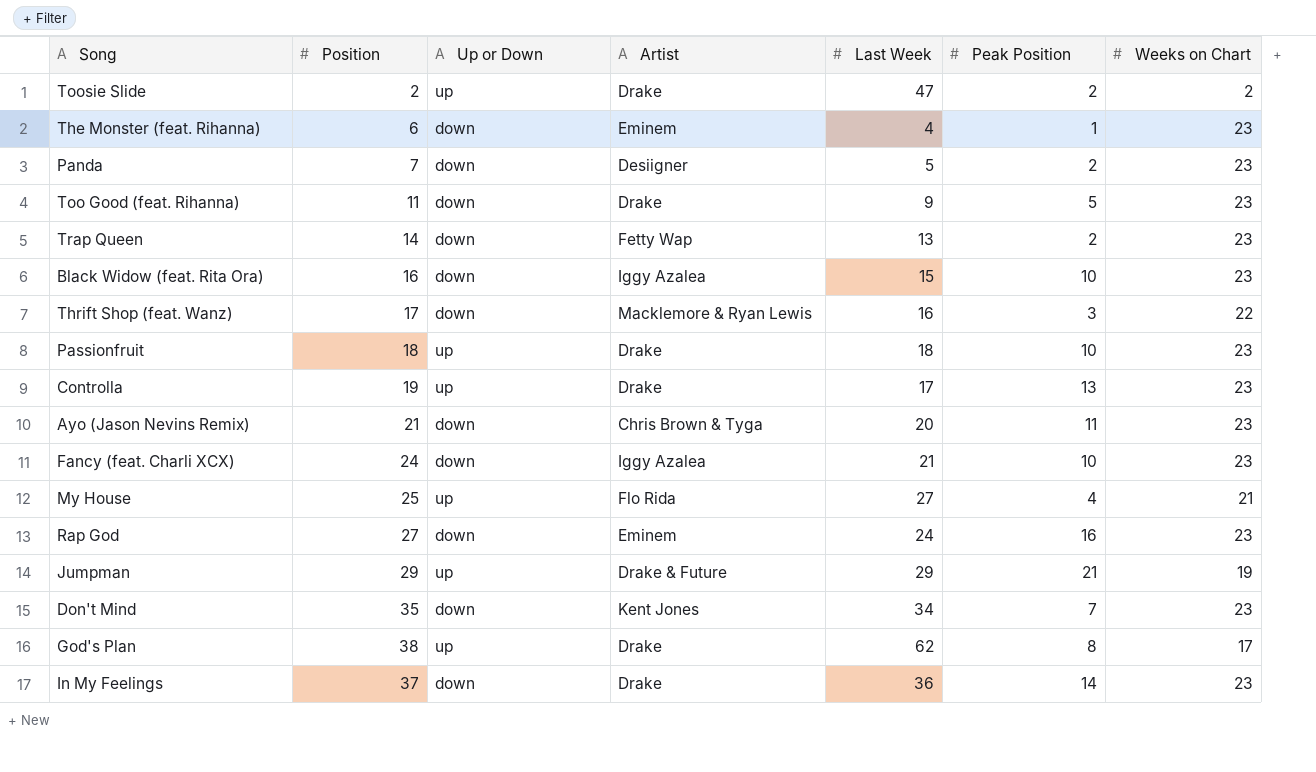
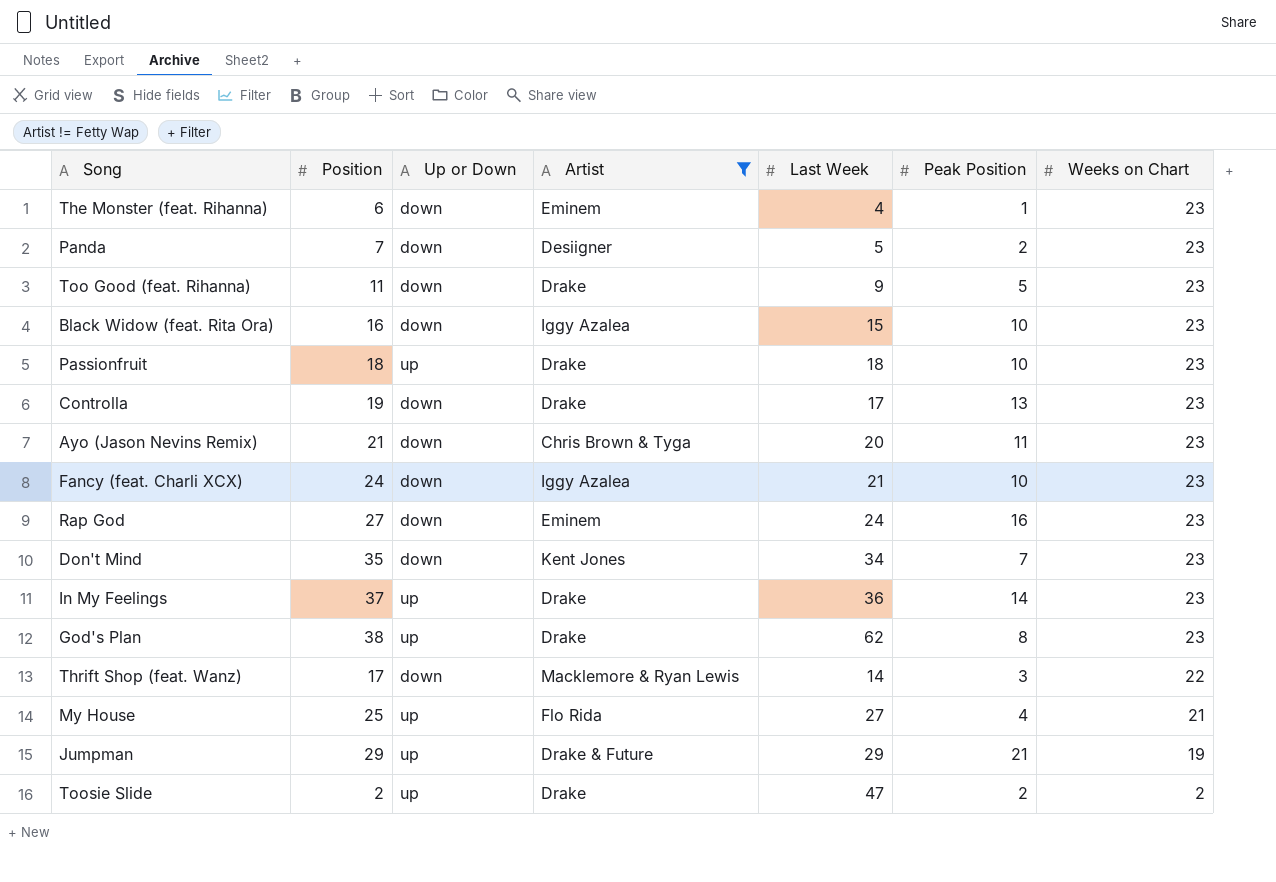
filter: none -> Artist != Fetty Wap
row order: none -> Weeks on Chart descending
Controlla | Up or Down: up -> down
In My Feelings | Up or Down: down -> up
God's Plan | Weeks on Chart: 17 -> 23
Thrift Shop (feat. Wanz) | Last Week: 16 -> 14

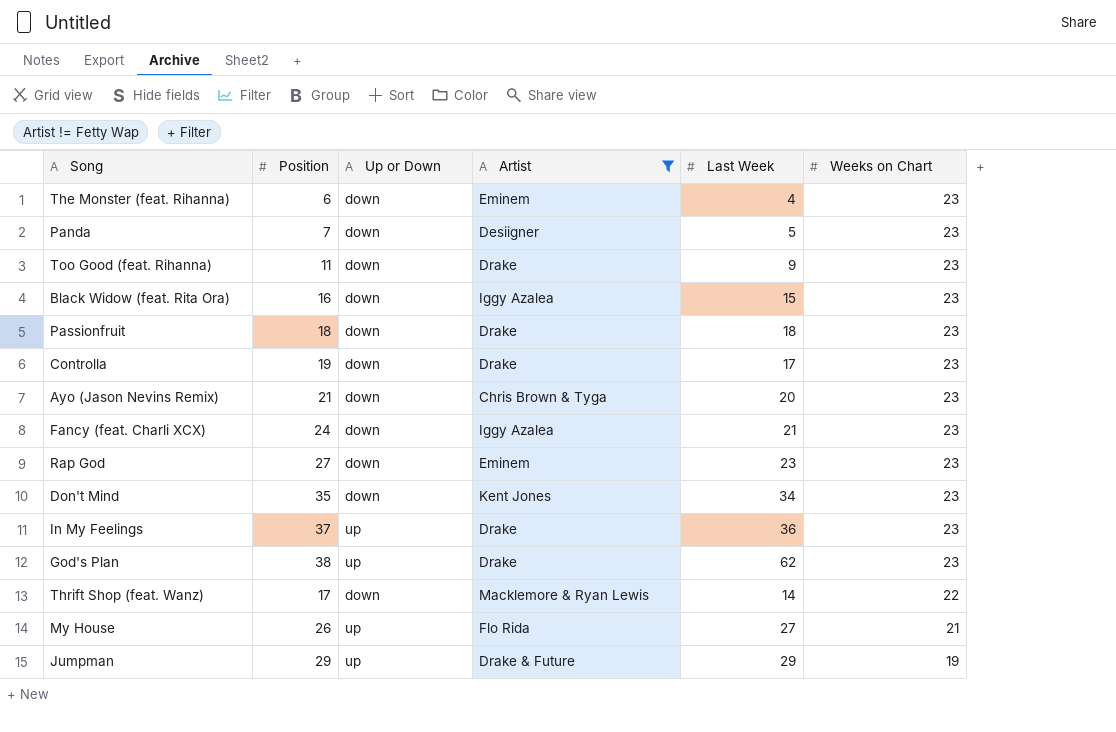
column Peak Position | position: 6 -> none
row Toosie Slide: 2 | up | Drake | 47 | 2 | 2 -> none
Passionfruit | Up or Down: up -> down
Rap God | Last Week: 24 -> 23
My House | Position: 25 -> 26

